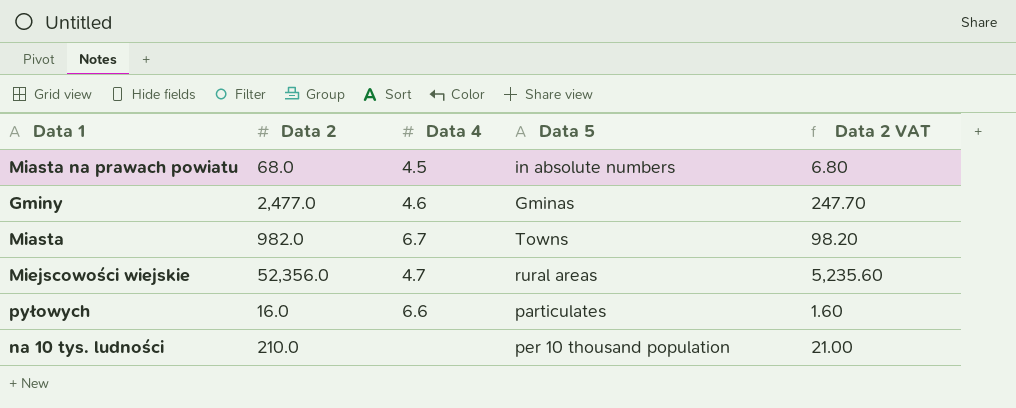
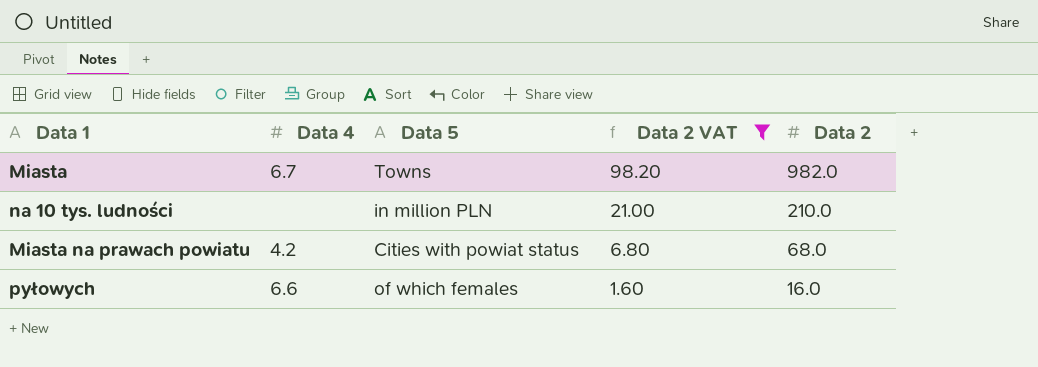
filter: none -> Data 2 VAT <= 98.20
row order: none -> Data 2 VAT descending
column Data 2 | position: 2 -> 5
na 10 tys. ludności | Data 5: per 10 thousand population -> in million PLN
Miasta na prawach powiatu | Data 4: 4.5 -> 4.2
Miasta na prawach powiatu | Data 5: in absolute numbers -> Cities with powiat status
pyłowych | Data 5: particulates -> of which females

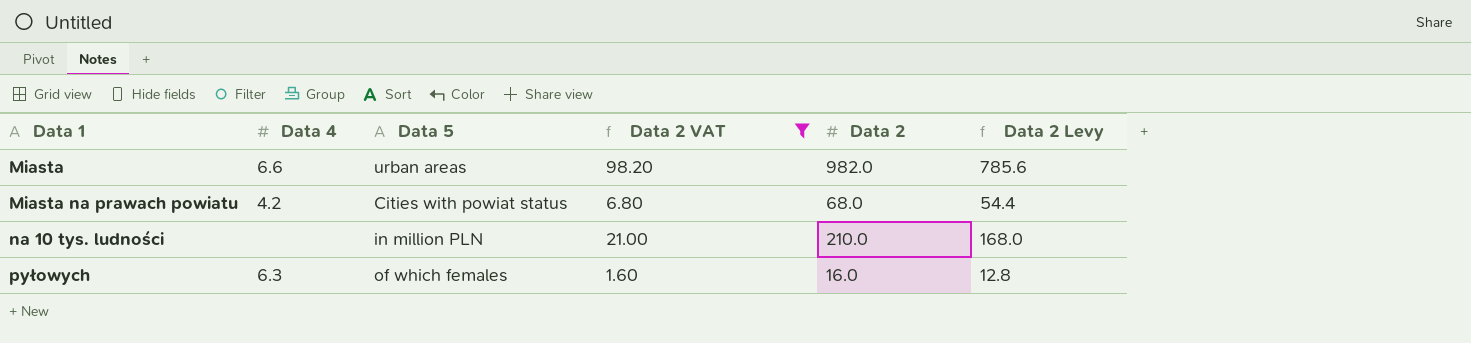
row order: Data 2 VAT descending -> Data 1 ascending
column Data 2 Levy | formula: none -> [Data 2] * 0.8
Miasta | Data 4: 6.7 -> 6.6
Miasta | Data 5: Towns -> urban areas
pyłowych | Data 4: 6.6 -> 6.3

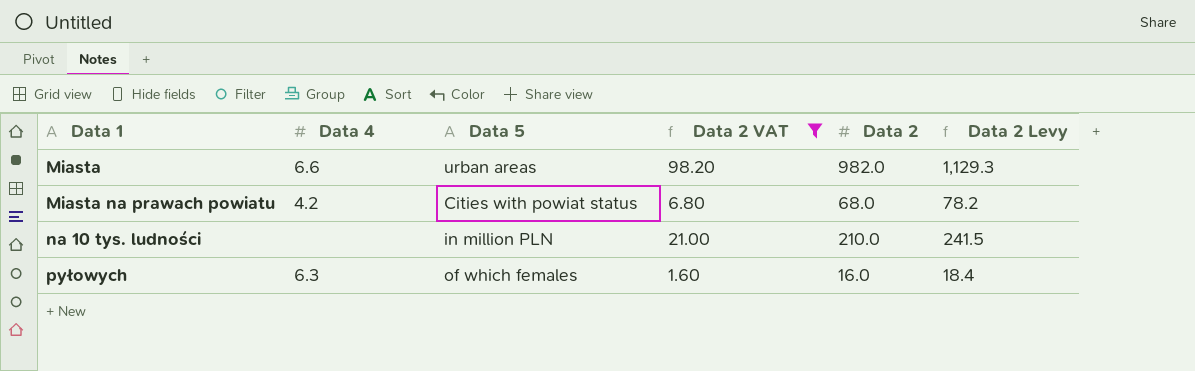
column Data 2 Levy | formula: [Data 2] * 0.8 -> [Data 2] * 1.15

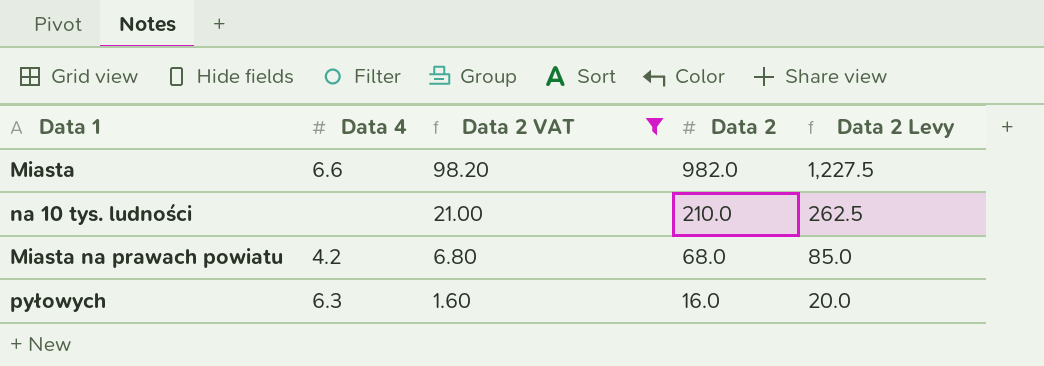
row order: Data 1 ascending -> Data 2 VAT descending
column Data 5 | position: 3 -> none
column Data 2 Levy | formula: [Data 2] * 1.15 -> [Data 2] * 1.25

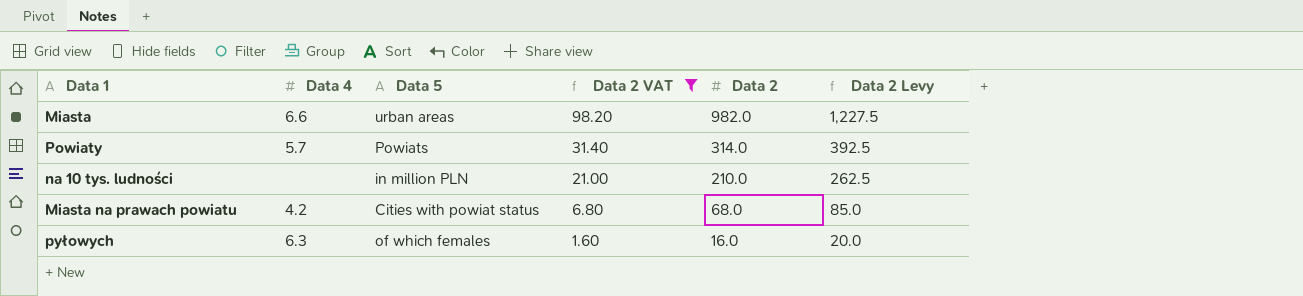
column Data 5 | position: none -> 3
row Powiaty: none -> 5.7 | Powiats | 31.40 | 314.0 | 392.5

